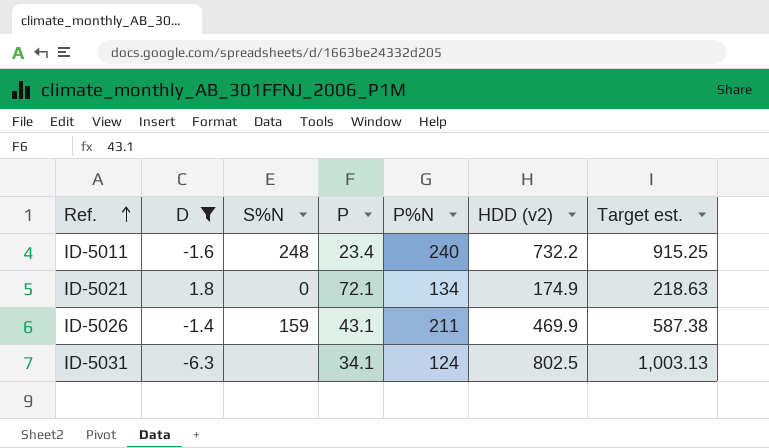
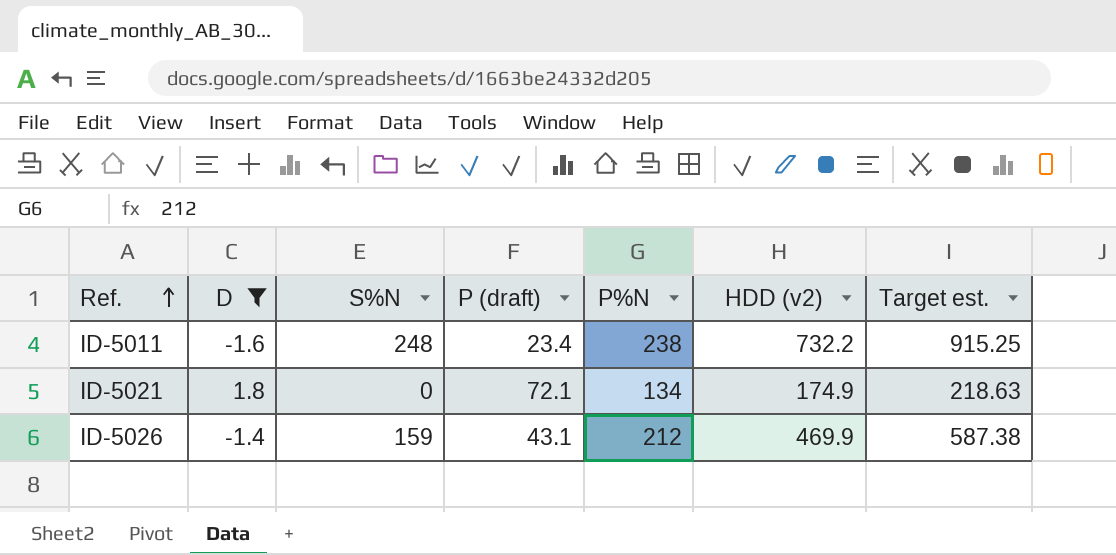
column name: P -> P (draft)
row ID-5031: -6.3 | none | 34.1 | 124 | 802.5 | 1,003.13 -> none
ID-5011 | P%N: 240 -> 238
ID-5026 | P%N: 211 -> 212

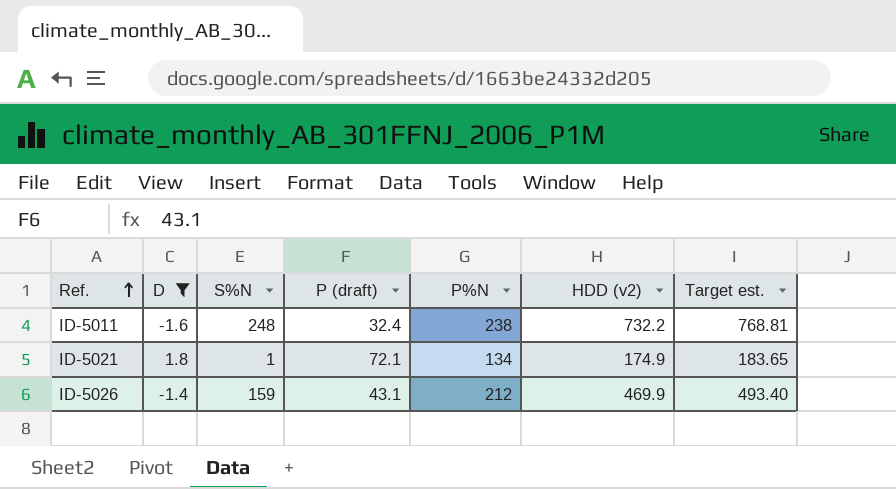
column Target est. | formula: [HDD (v2)] * 1.25 -> [HDD (v2)] * 1.05
ID-5011 | P (draft): 23.4 -> 32.4
ID-5021 | S%N: 0 -> 1

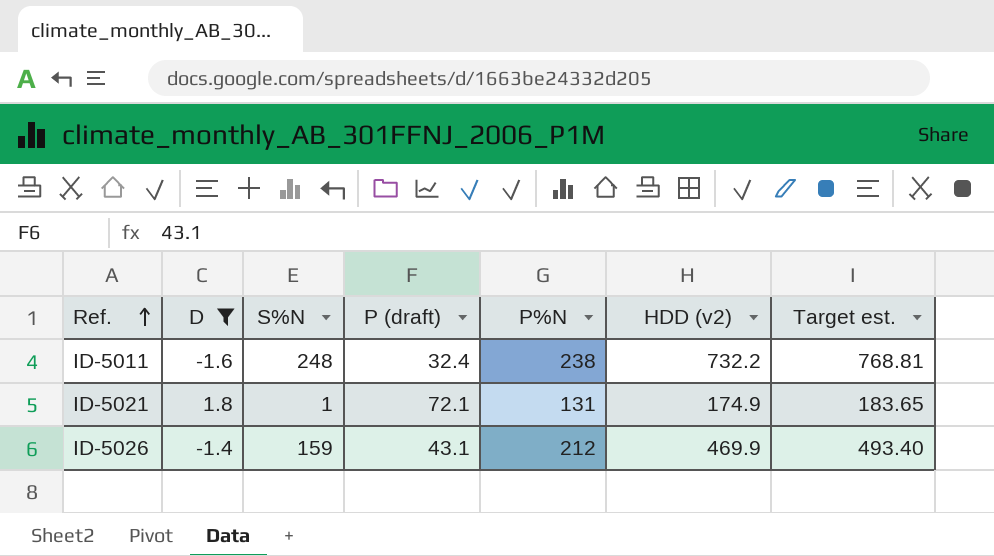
ID-5021 | P%N: 134 -> 131

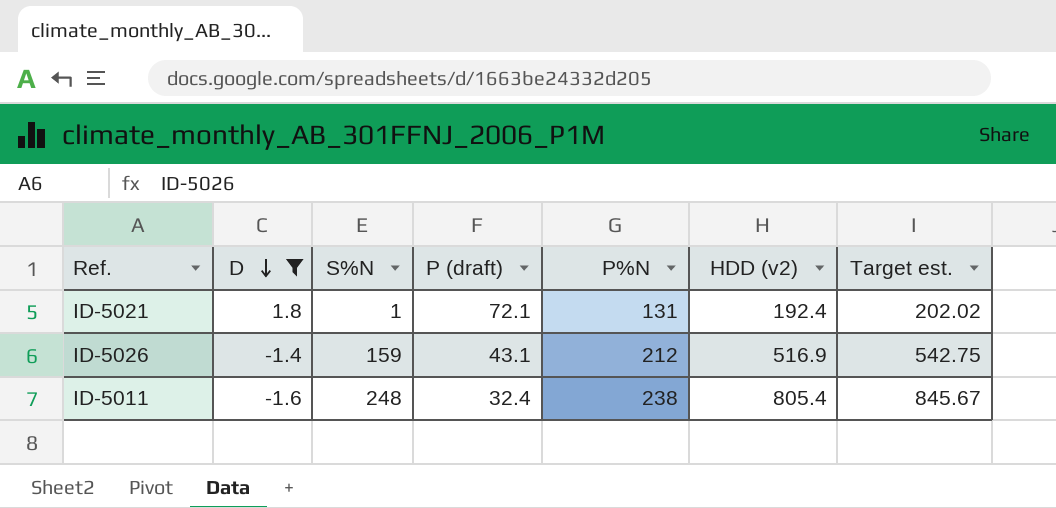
row order: Ref. ascending -> D descending
ID-5021 | HDD (v2): 174.9 -> 192.4
ID-5021 | Target est.: 183.65 -> 202.02
ID-5026 | HDD (v2): 469.9 -> 516.9
ID-5026 | Target est.: 493.40 -> 542.75
ID-5011 | HDD (v2): 732.2 -> 805.4
ID-5011 | Target est.: 768.81 -> 845.67

